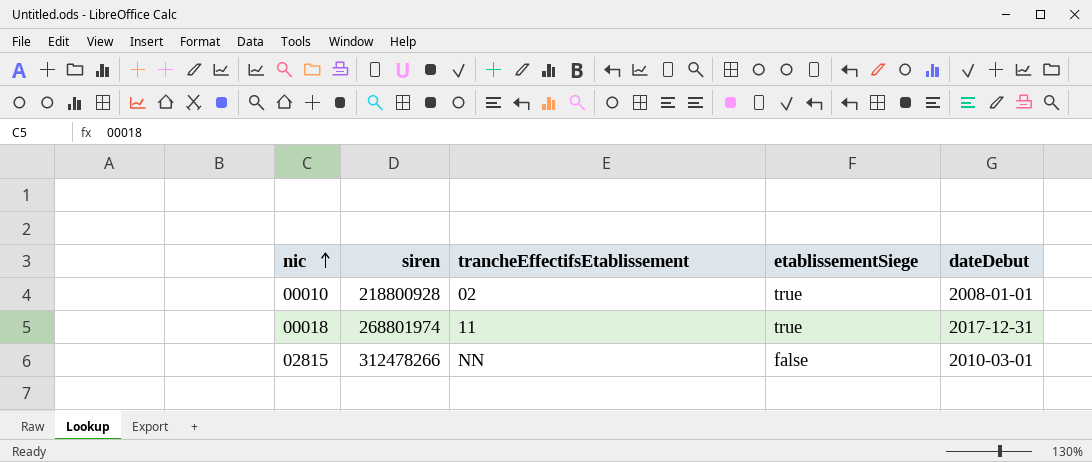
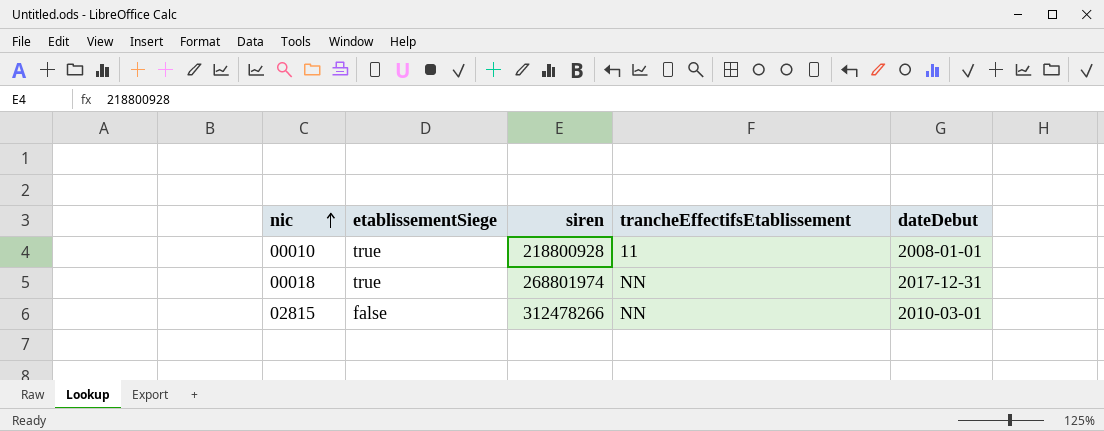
column etablissementSiege | position: 4 -> 2
00010 | trancheEffectifsEtablissement: 02 -> 11
00018 | trancheEffectifsEtablissement: 11 -> NN

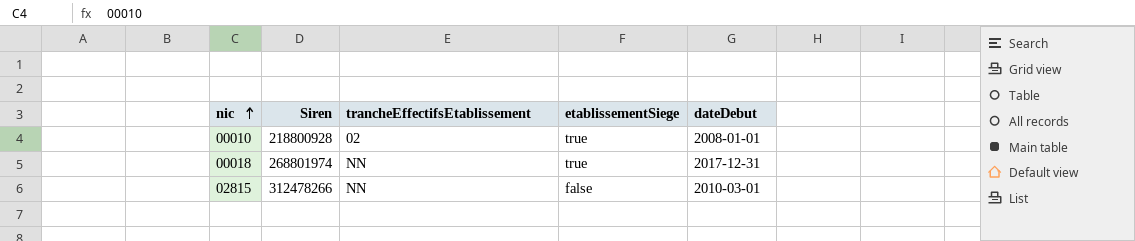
column name: siren -> Siren
column etablissementSiege | position: 2 -> 4
00010 | trancheEffectifsEtablissement: 11 -> 02

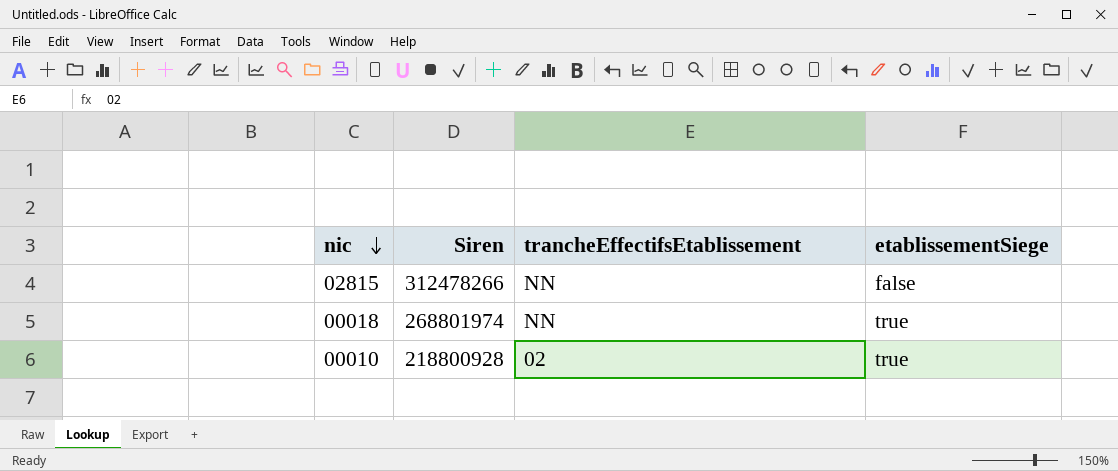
row order: nic ascending -> nic descending
column dateDebut | position: 5 -> none

